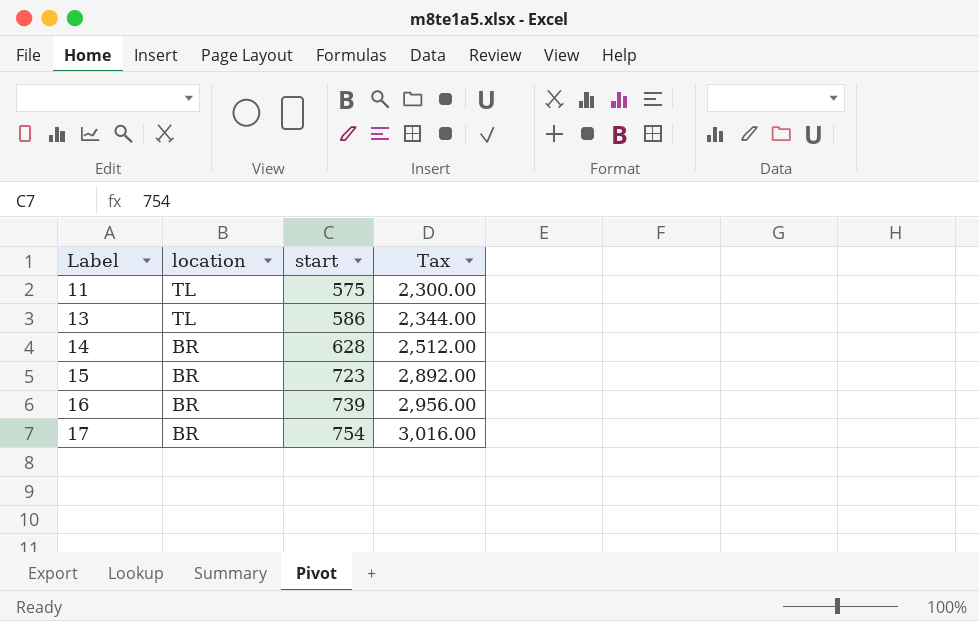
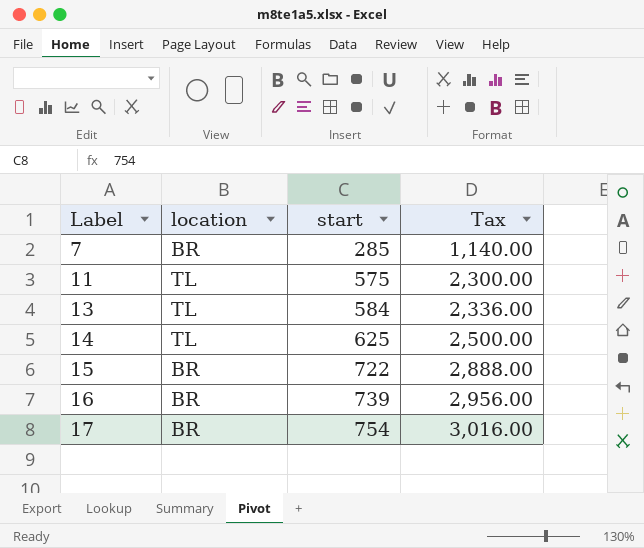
row 7: none -> BR | 285 | 1,140.00
13 | start: 586 -> 584
13 | Tax: 2,344.00 -> 2,336.00
14 | location: BR -> TL
14 | start: 628 -> 625
14 | Tax: 2,512.00 -> 2,500.00
15 | start: 723 -> 722
15 | Tax: 2,892.00 -> 2,888.00

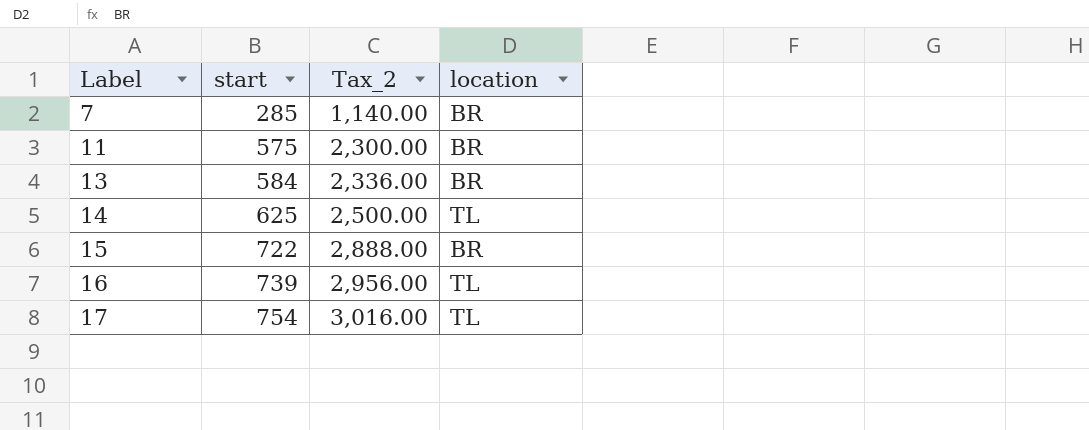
column name: Tax -> Tax_2
column location | position: 2 -> 4
11 | location: TL -> BR
13 | location: TL -> BR
16 | location: BR -> TL
17 | location: BR -> TL

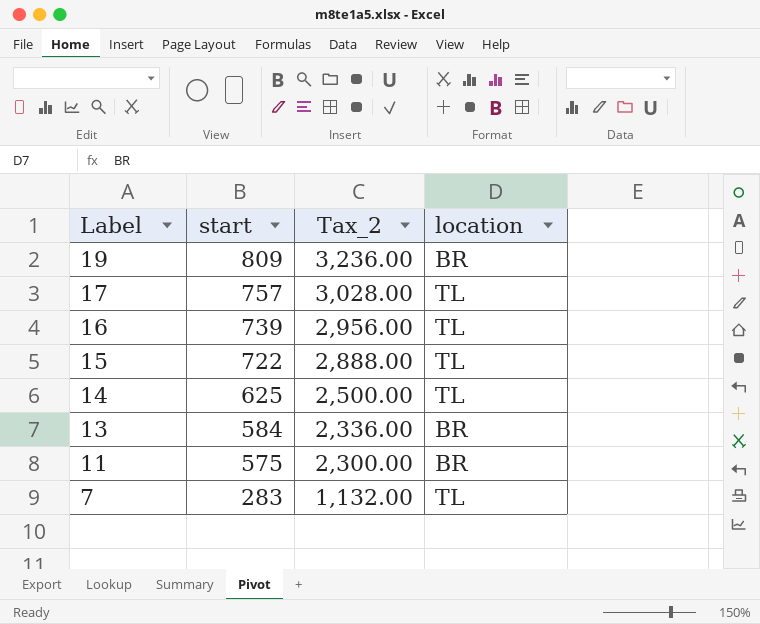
row order: Label ascending -> Label descending
row 19: none -> 809 | 3,236.00 | BR
17 | start: 754 -> 757
17 | Tax_2: 3,016.00 -> 3,028.00
15 | location: BR -> TL
7 | start: 285 -> 283
7 | Tax_2: 1,140.00 -> 1,132.00
7 | location: BR -> TL

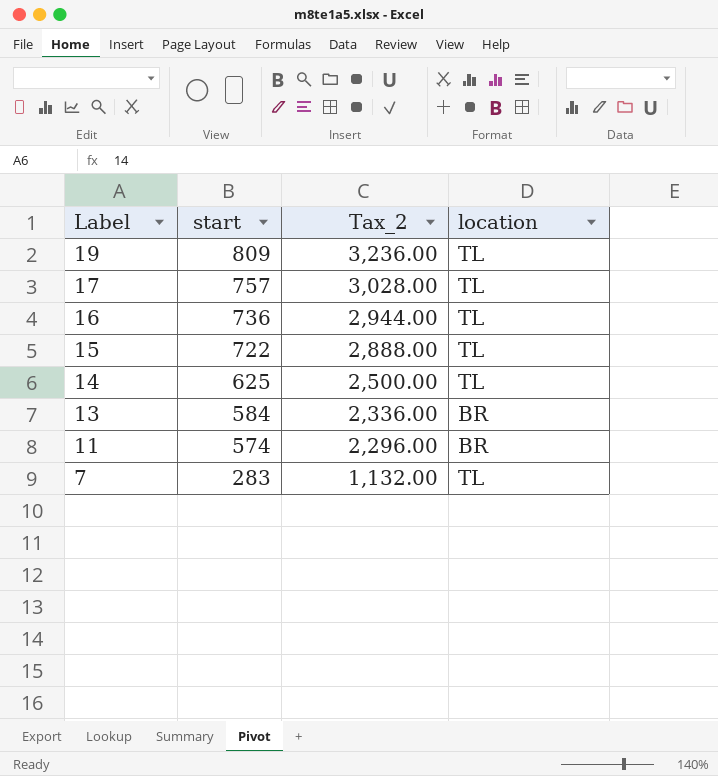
19 | location: BR -> TL
16 | start: 739 -> 736
16 | Tax_2: 2,956.00 -> 2,944.00
11 | start: 575 -> 574
11 | Tax_2: 2,300.00 -> 2,296.00

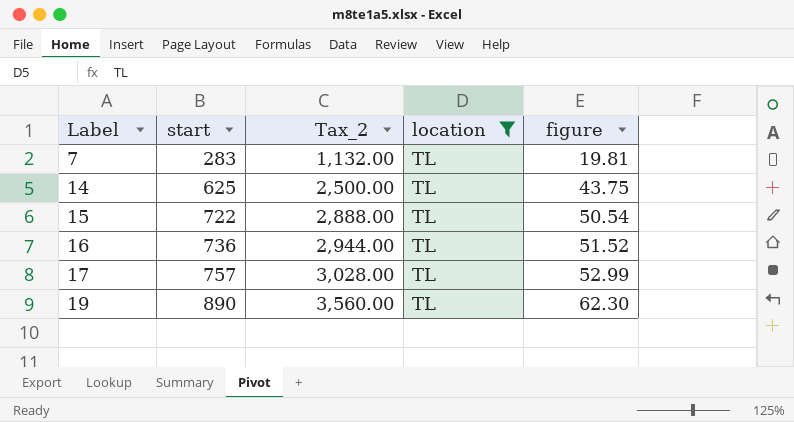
filter: none -> location = TL
row order: Label descending -> Label ascending
column figure | formula: none -> [start] * 0.07
19 | start: 809 -> 890
19 | Tax_2: 3,236.00 -> 3,560.00

